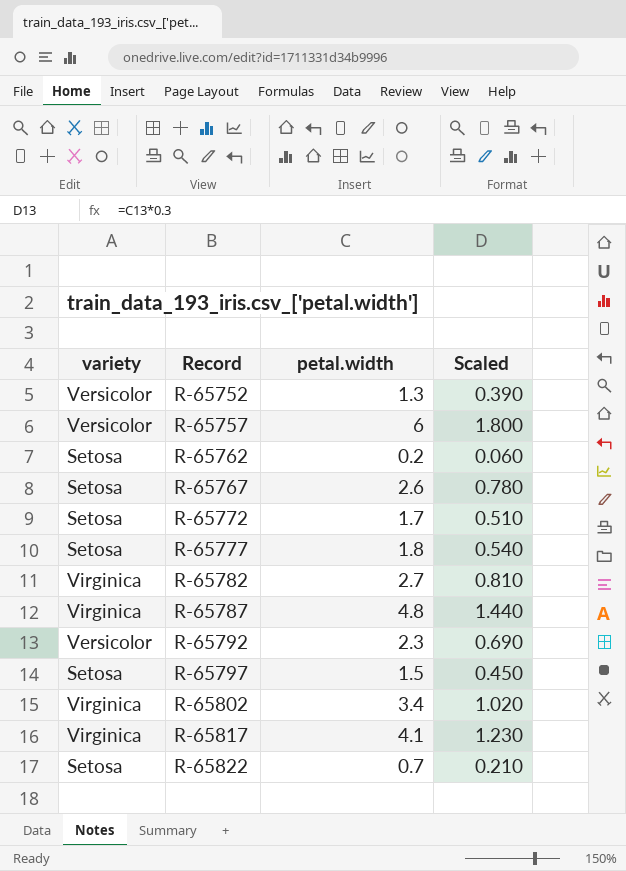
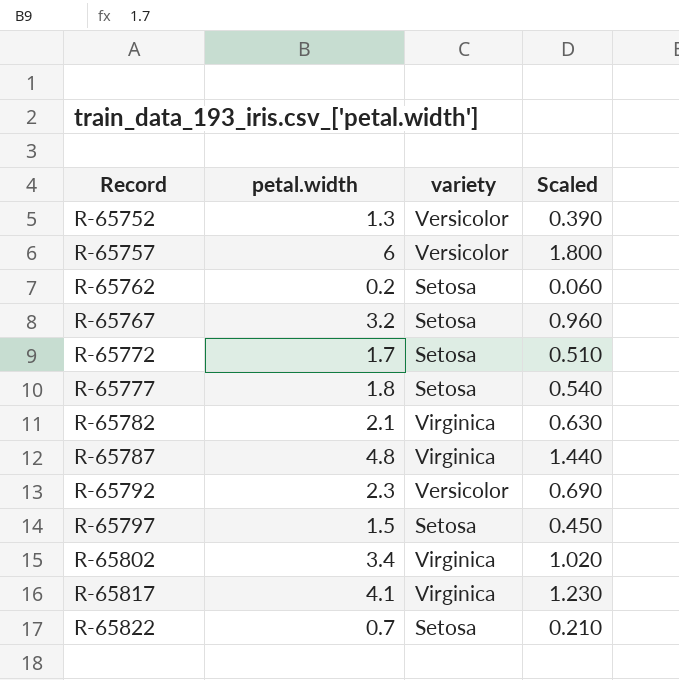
column variety | position: 1 -> 3
R-65767 | petal.width: 2.6 -> 3.2
R-65767 | Scaled: 0.780 -> 0.960
R-65782 | petal.width: 2.7 -> 2.1
R-65782 | Scaled: 0.810 -> 0.630

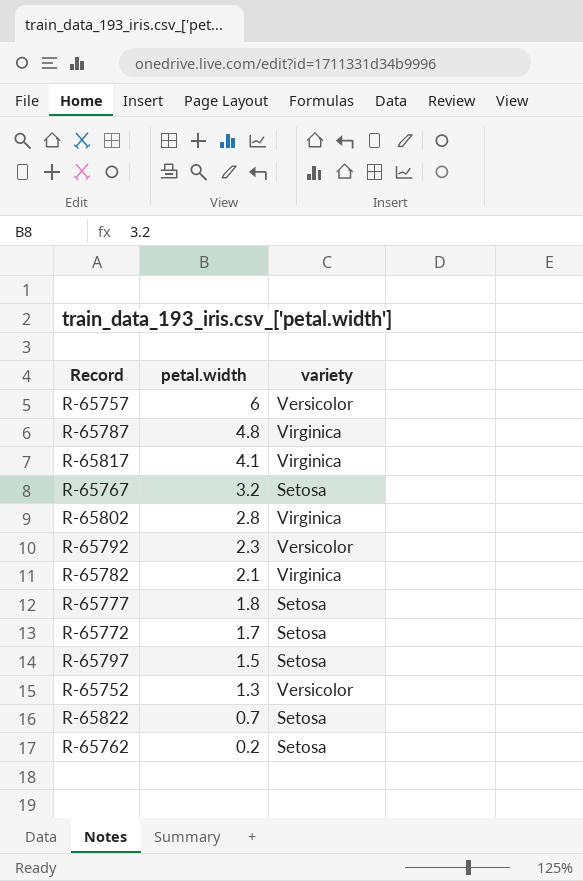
row order: Record ascending -> petal.width descending
column Scaled | formula: [petal.width] * 0.3 -> none
R-65802 | petal.width: 3.4 -> 2.8

